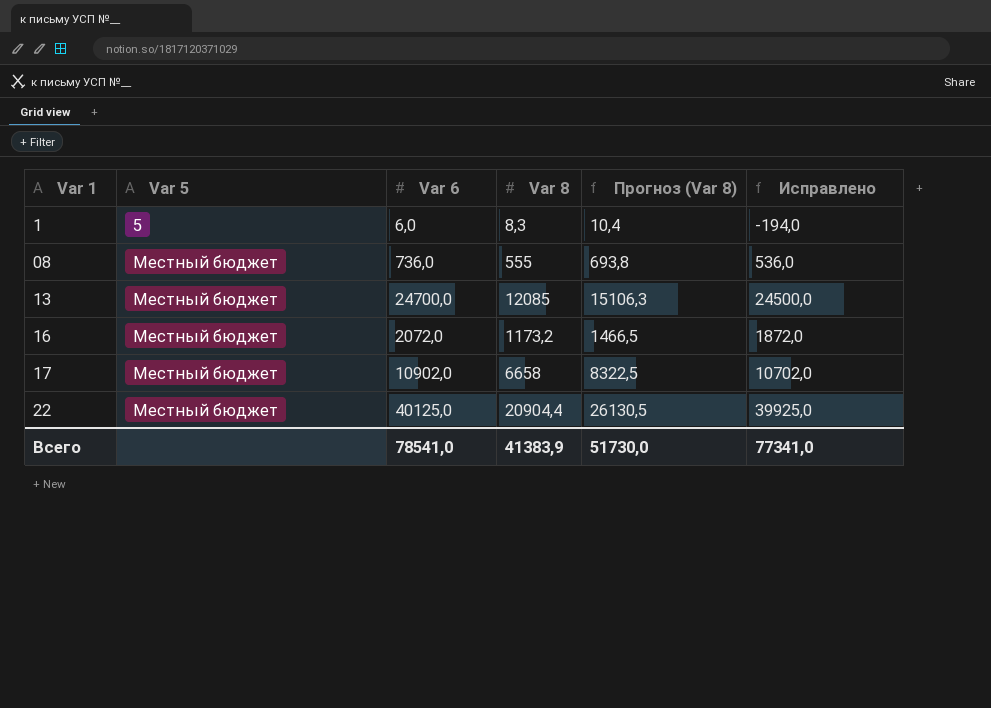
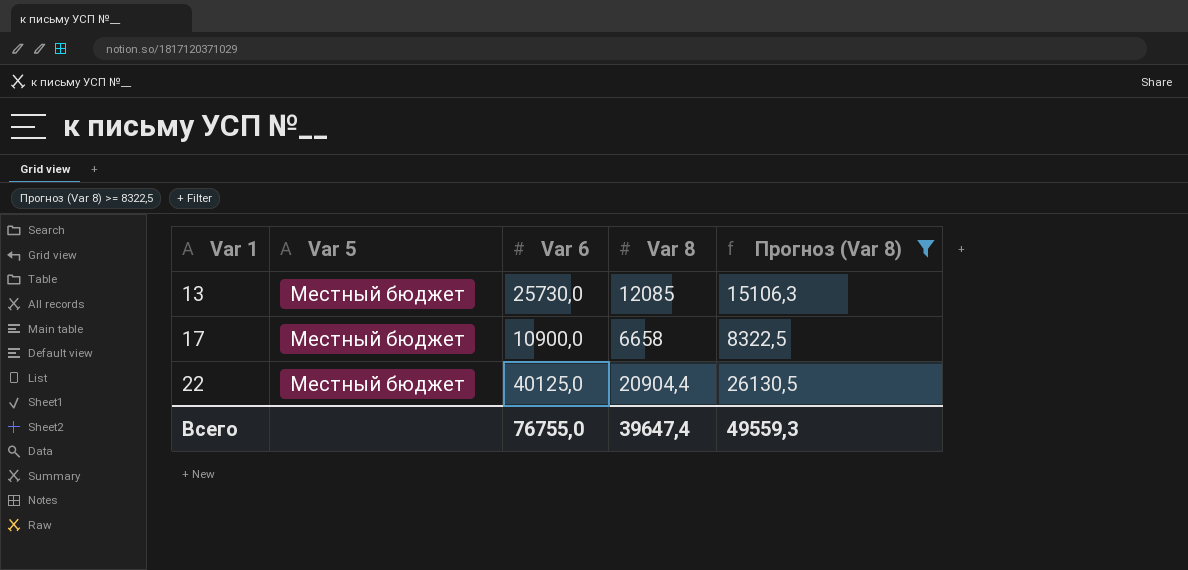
filter: none -> Прогноз (Var 8) >= 8322,5
column Исправлено | formula: [Var 6] - 200 -> none
13 | Var 6: 24700,0 -> 25730,0
17 | Var 6: 10902,0 -> 10900,0
Всего | Var 6: 78541,0 -> 76755,0
Всего | Var 8: 41383,9 -> 39647,4
Всего | Прогноз (Var 8): 51730,0 -> 49559,3

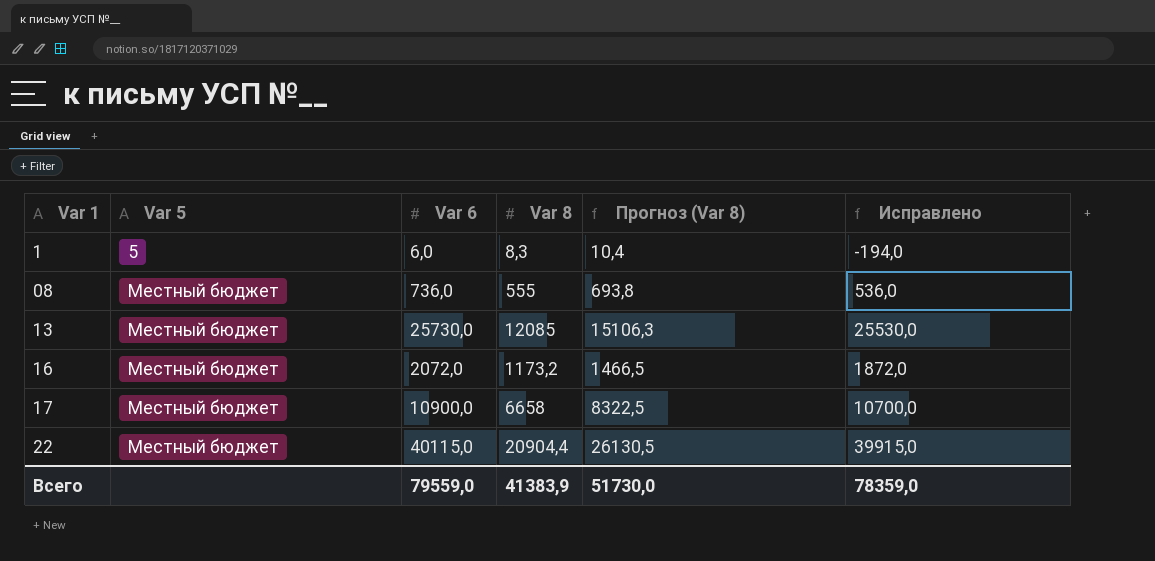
filter: Прогноз (Var 8) >= 8322,5 -> none
column Исправлено | formula: none -> [Var 6] - 200
22 | Var 6: 40125,0 -> 40115,0
Всего | Var 6: 76755,0 -> 79559,0
Всего | Var 8: 39647,4 -> 41383,9
Всего | Прогноз (Var 8): 49559,3 -> 51730,0

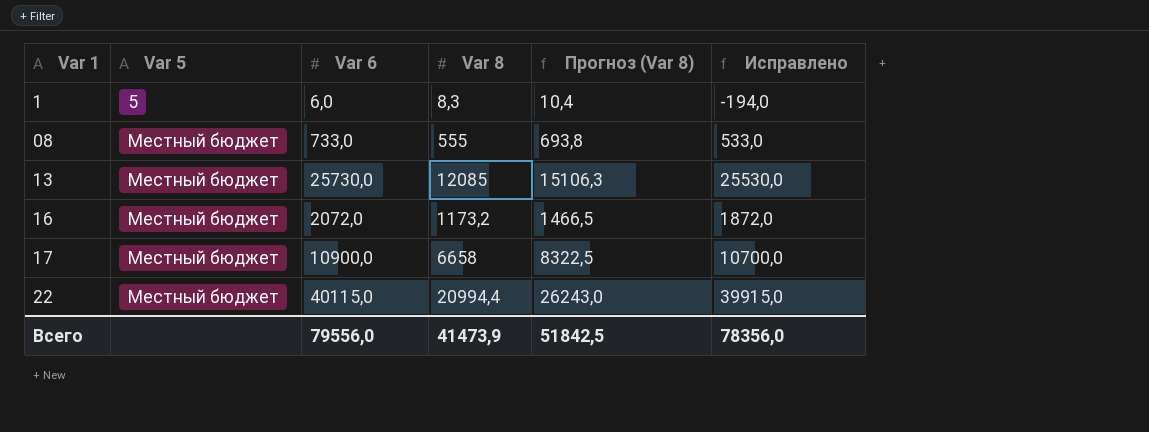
08 | Var 6: 736,0 -> 733,0
08 | Исправлено: 536,0 -> 533,0
22 | Var 8: 20904,4 -> 20994,4
22 | Прогноз (Var 8): 26130,5 -> 26243,0
Всего | Var 6: 79559,0 -> 79556,0
Всего | Var 8: 41383,9 -> 41473,9
Всего | Прогноз (Var 8): 51730,0 -> 51842,5
Всего | Исправлено: 78359,0 -> 78356,0

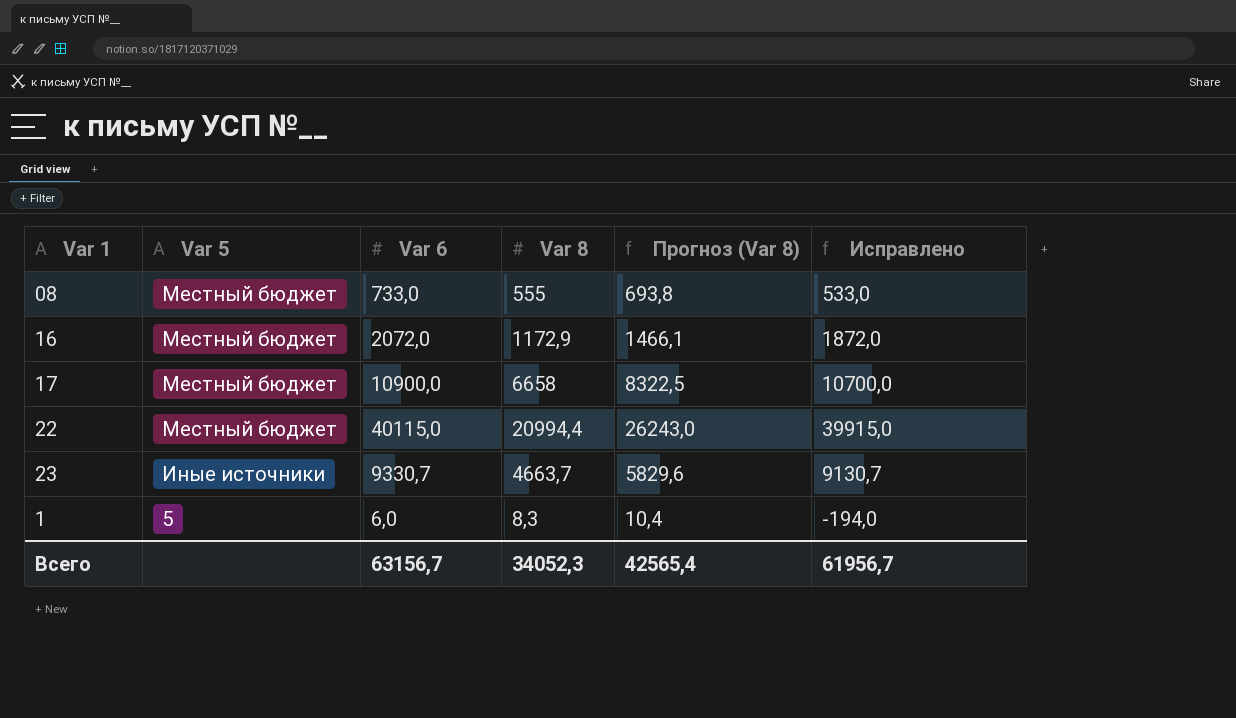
row order: Var 1 ascending -> Var 5 descending
row 13: Местный бюджет | 25730,0 | 12085 | 15106,3 | 25530,0 -> none
16 | Var 8: 1173,2 -> 1172,9
16 | Прогноз (Var 8): 1466,5 -> 1466,1
row 23: none -> Иные источники | 9330,7 | 4663,7 | 5829,6 | 9130,7
Всего | Var 6: 79556,0 -> 63156,7
Всего | Var 8: 41473,9 -> 34052,3
Всего | Прогноз (Var 8): 51842,5 -> 42565,4
Всего | Исправлено: 78356,0 -> 61956,7

